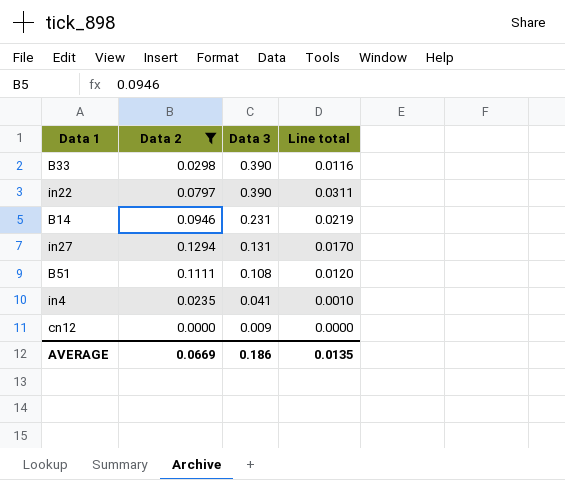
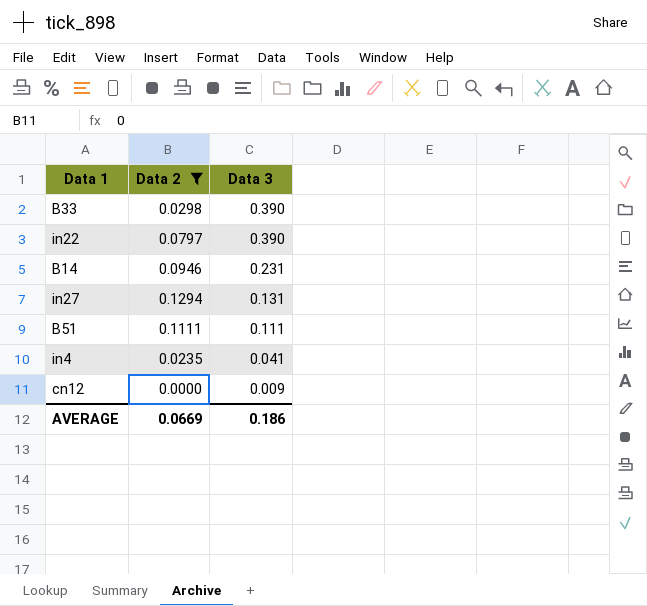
column Line total | formula: [Data 2] * [Data 3] -> none
B51 | Data 3: 0.108 -> 0.111

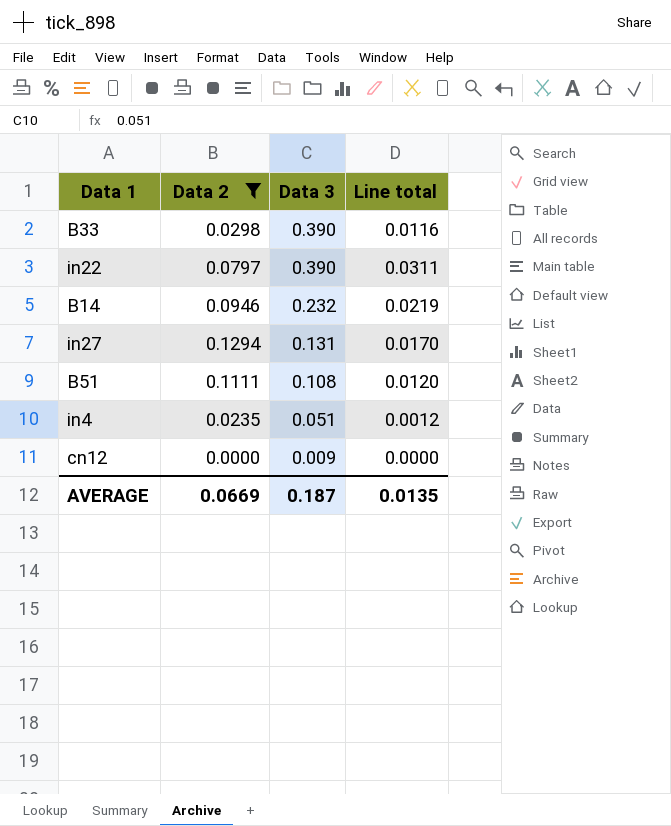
column Line total | formula: none -> [Data 2] * [Data 3]
B14 | Data 3: 0.231 -> 0.232
B51 | Data 3: 0.111 -> 0.108
in4 | Data 3: 0.041 -> 0.051
AVERAGE | Data 3: 0.186 -> 0.187

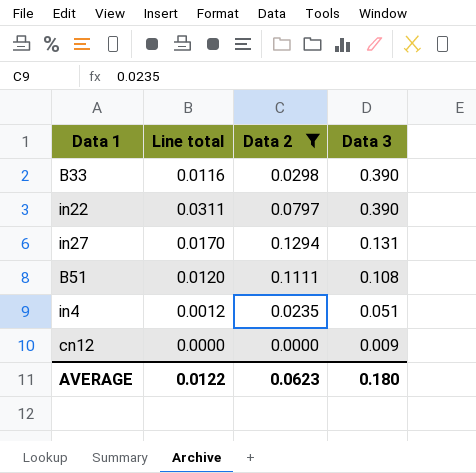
column Line total | position: 4 -> 2
row B14: 0.0946 | 0.232 | 0.0219 -> none
AVERAGE | Line total: 0.0135 -> 0.0122
AVERAGE | Data 2: 0.0669 -> 0.0623
AVERAGE | Data 3: 0.187 -> 0.180

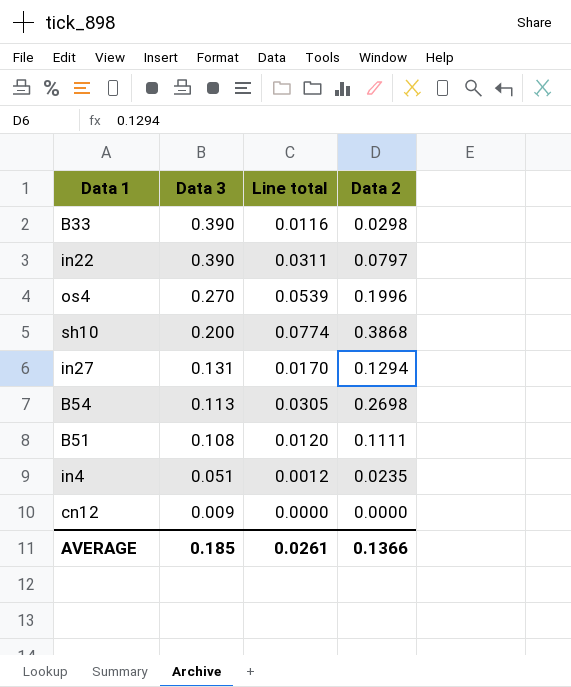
filter: Data 2 <= 0.1294 -> none
column Data 3 | position: 4 -> 2
AVERAGE | Data 3: 0.180 -> 0.185
AVERAGE | Line total: 0.0122 -> 0.0261
AVERAGE | Data 2: 0.0623 -> 0.1366

